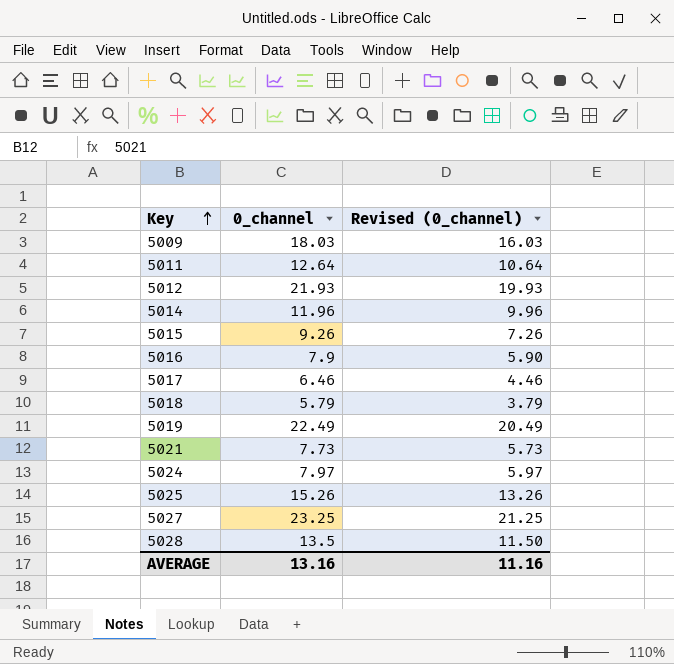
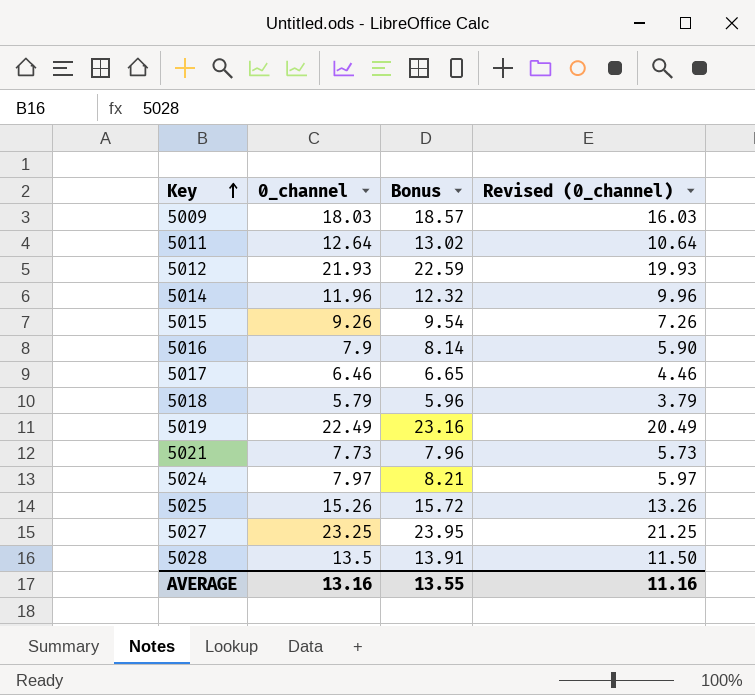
column Bonus | formula: none -> [0_channel] * 1.03

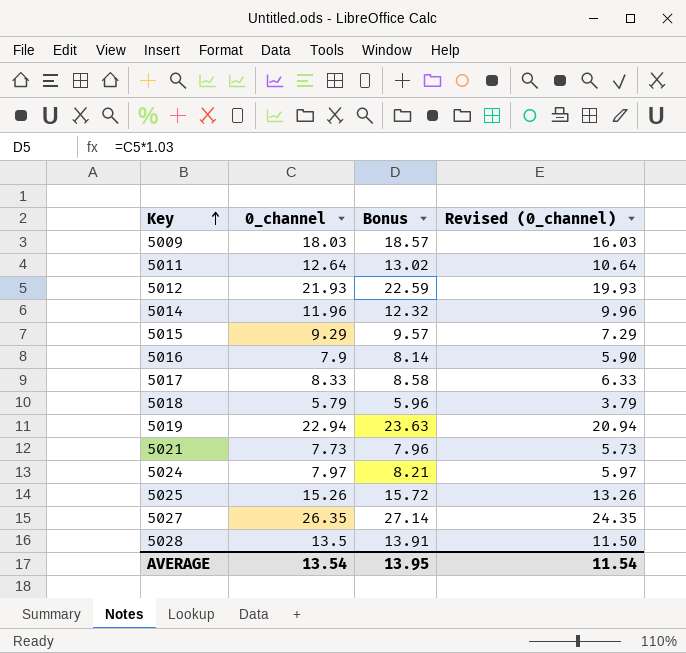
5015 | 0_channel: 9.26 -> 9.29
5015 | Bonus: 9.54 -> 9.57
5015 | Revised (0_channel): 7.26 -> 7.29
5017 | 0_channel: 6.46 -> 8.33
5017 | Bonus: 6.65 -> 8.58
5017 | Revised (0_channel): 4.46 -> 6.33
5019 | 0_channel: 22.49 -> 22.94
5019 | Bonus: 23.16 -> 23.63
5019 | Revised (0_channel): 20.49 -> 20.94
5027 | 0_channel: 23.25 -> 26.35
5027 | Bonus: 23.95 -> 27.14
5027 | Revised (0_channel): 21.25 -> 24.35
AVERAGE | 0_channel: 13.16 -> 13.54
AVERAGE | Bonus: 13.55 -> 13.95
AVERAGE | Revised (0_channel): 11.16 -> 11.54

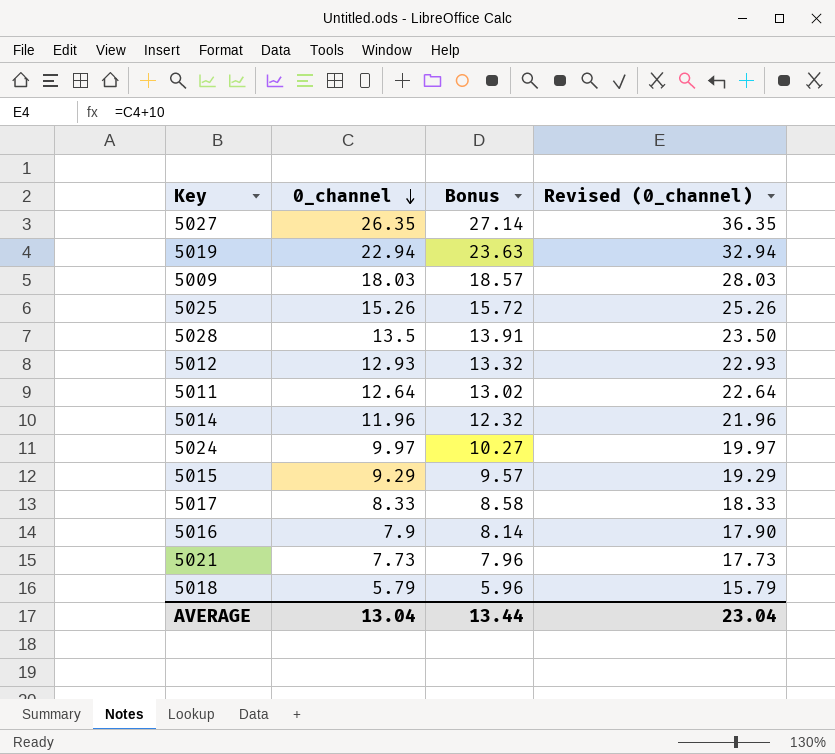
row order: Key ascending -> 0_channel descending
column Revised (0_channel) | formula: [0_channel] - 2 -> [0_channel] + 10
5012 | 0_channel: 21.93 -> 12.93
5012 | Bonus: 22.59 -> 13.32
5024 | 0_channel: 7.97 -> 9.97
5024 | Bonus: 8.21 -> 10.27
AVERAGE | 0_channel: 13.54 -> 13.04
AVERAGE | Bonus: 13.95 -> 13.44
AVERAGE | Revised (0_channel): 11.54 -> 23.04

